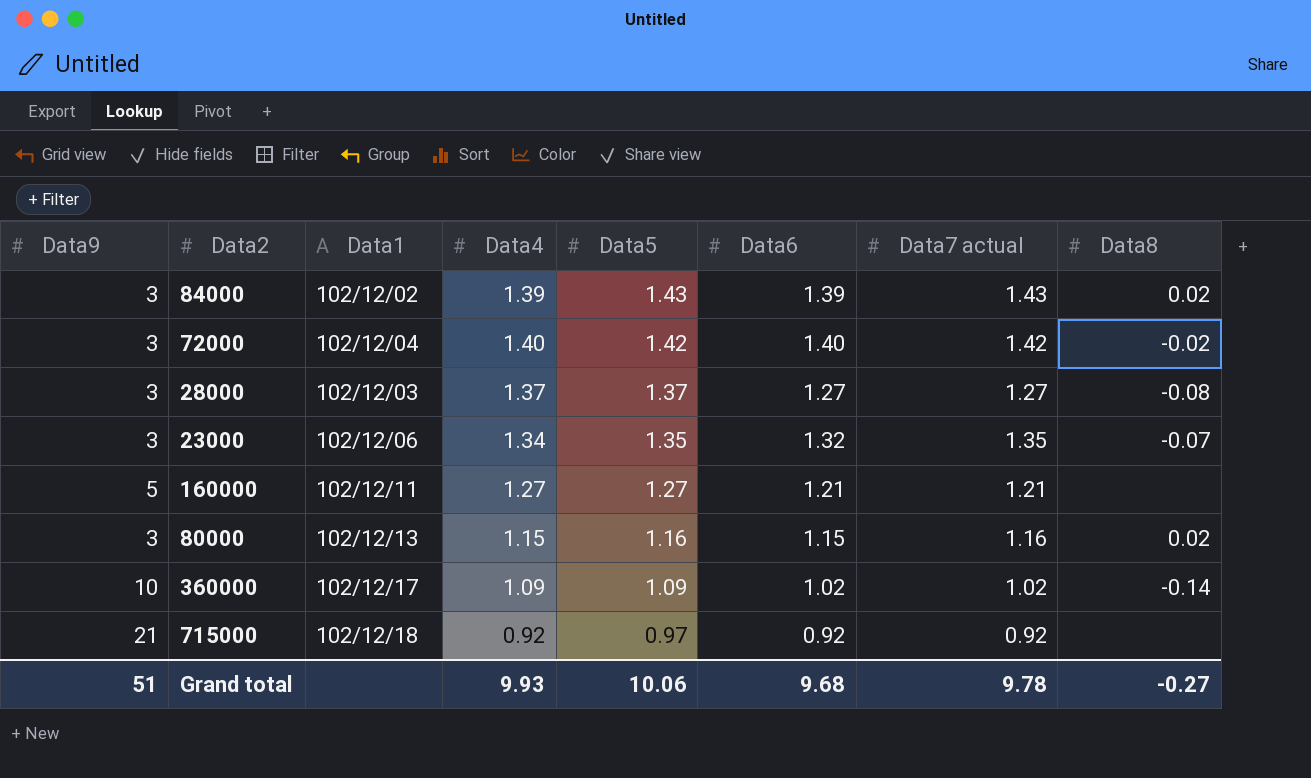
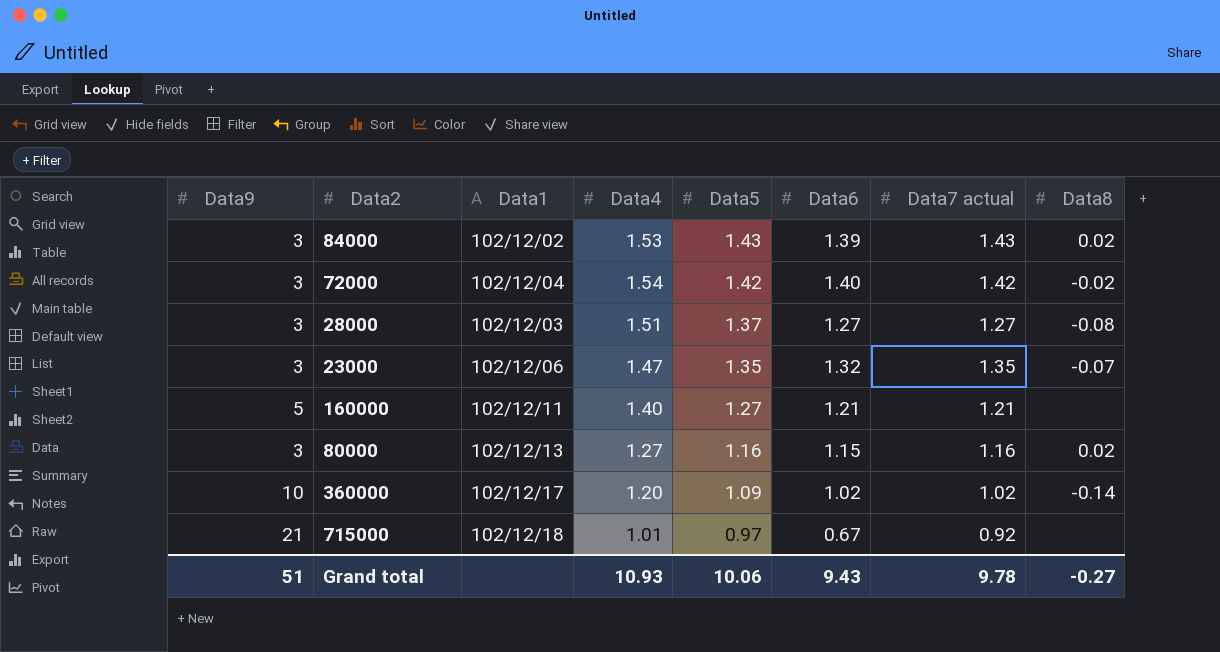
84000 | Data4: 1.39 -> 1.53
72000 | Data4: 1.40 -> 1.54
28000 | Data4: 1.37 -> 1.51
23000 | Data4: 1.34 -> 1.47
160000 | Data4: 1.27 -> 1.40
80000 | Data4: 1.15 -> 1.27
360000 | Data4: 1.09 -> 1.20
715000 | Data4: 0.92 -> 1.01
715000 | Data6: 0.92 -> 0.67
Grand total | Data4: 9.93 -> 10.93
Grand total | Data6: 9.68 -> 9.43

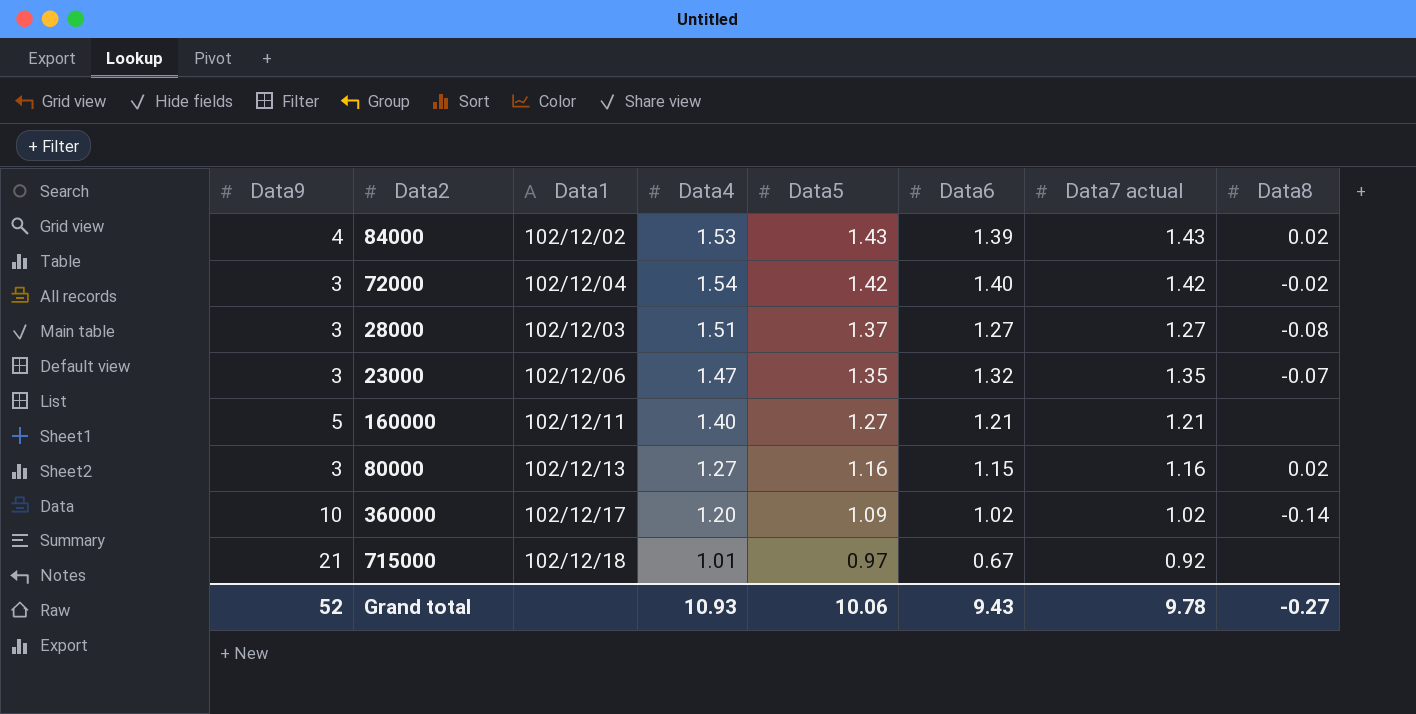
84000 | Data9: 3 -> 4
Grand total | Data9: 51 -> 52

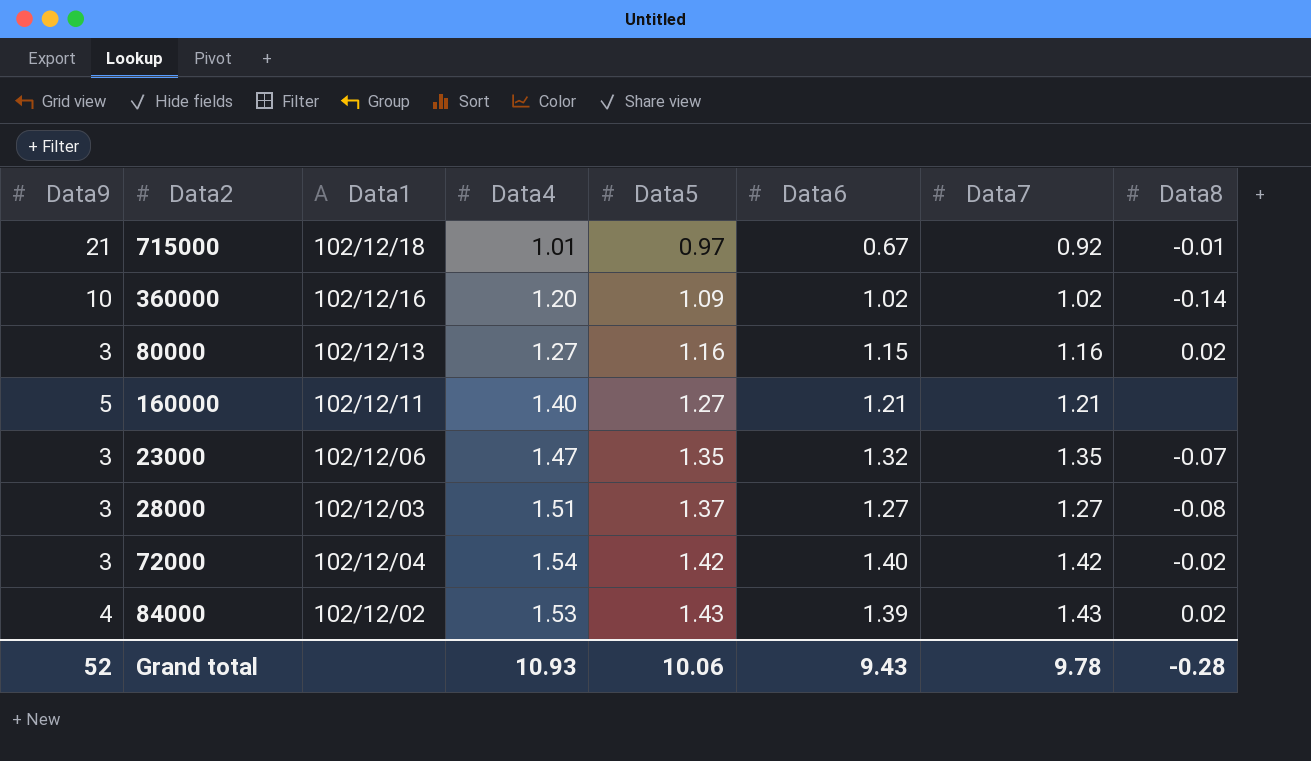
row order: Data5 descending -> Data5 ascending
column name: Data7 actual -> Data7
715000 | Data8: none -> -0.01
360000 | Data1: 102/12/17 -> 102/12/16
Grand total | Data8: -0.27 -> -0.28

